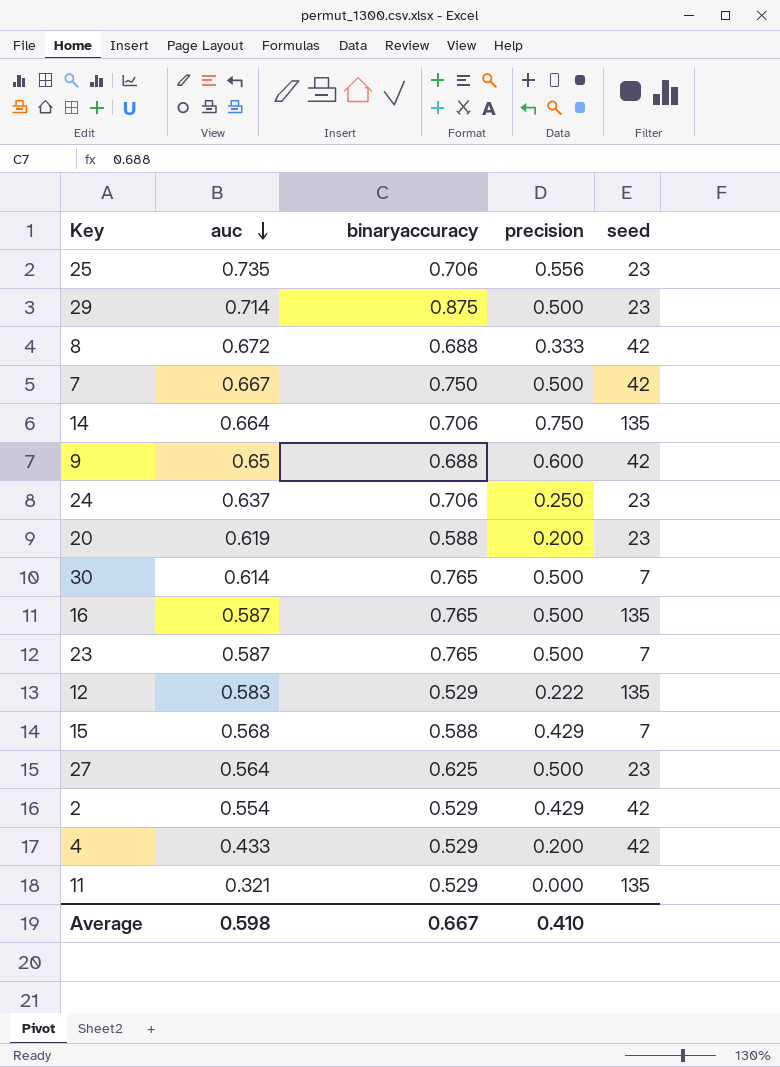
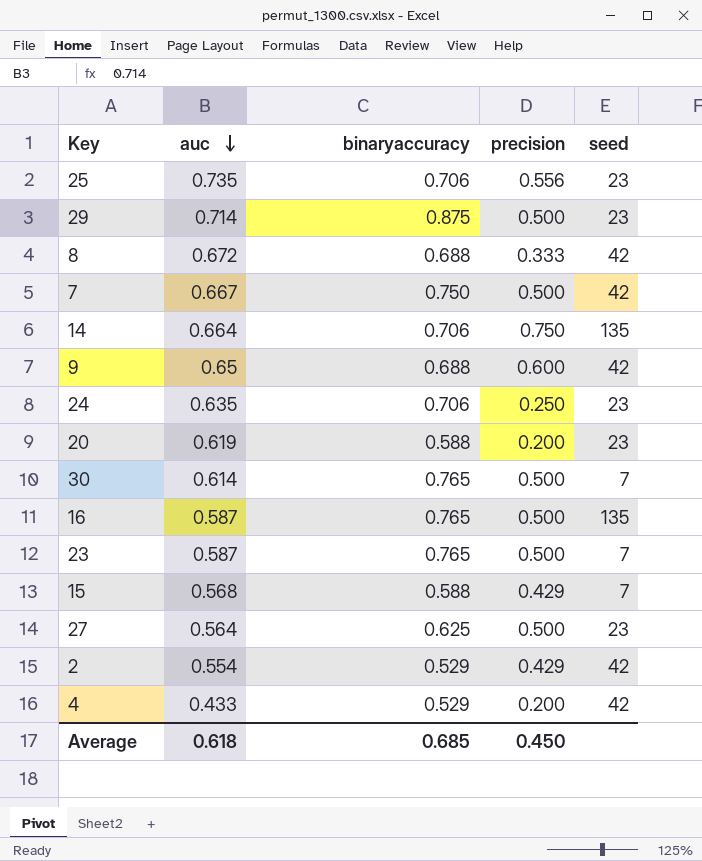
row 12: 0.583 | 0.529 | 0.222 | 135 -> none
row 11: 0.321 | 0.529 | 0.000 | 135 -> none
24 | auc: 0.637 -> 0.635
Average | auc: 0.598 -> 0.618
Average | binaryaccuracy: 0.667 -> 0.685
Average | precision: 0.410 -> 0.450

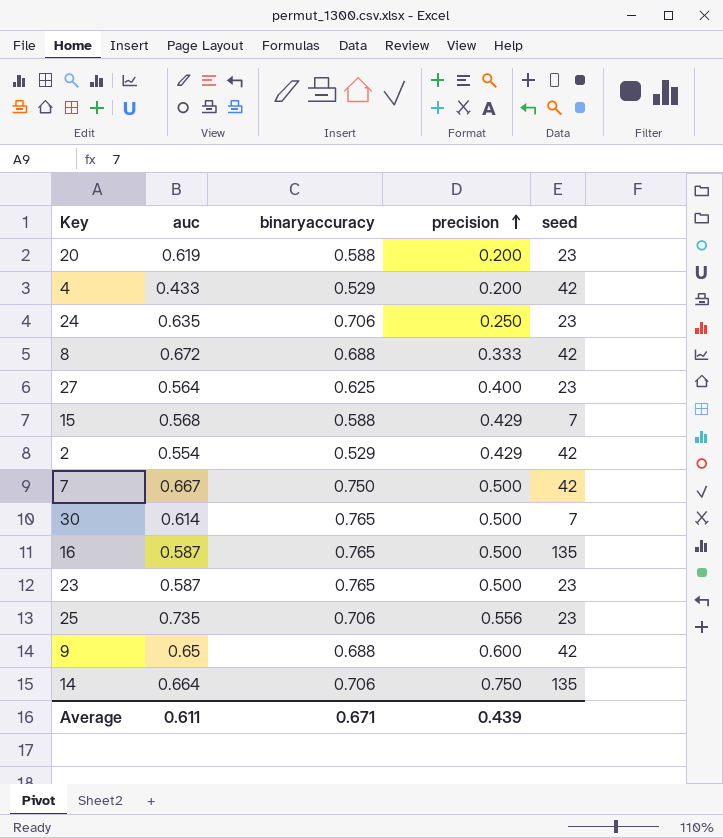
row order: auc descending -> precision ascending
row 29: 0.714 | 0.875 | 0.500 | 23 -> none
27 | precision: 0.500 -> 0.400
23 | seed: 7 -> 23
Average | auc: 0.618 -> 0.611
Average | binaryaccuracy: 0.685 -> 0.671
Average | precision: 0.450 -> 0.439

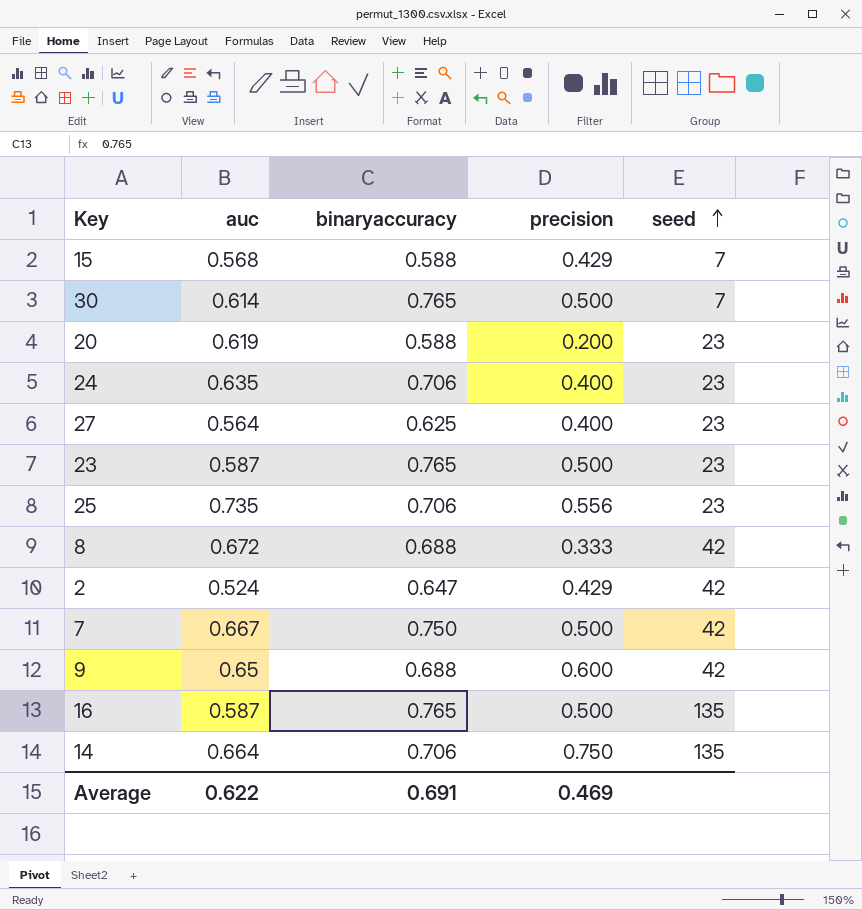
row order: precision ascending -> seed ascending
row 4: 0.433 | 0.529 | 0.200 | 42 -> none
24 | precision: 0.250 -> 0.400
2 | auc: 0.554 -> 0.524
2 | binaryaccuracy: 0.529 -> 0.647
Average | auc: 0.611 -> 0.622
Average | binaryaccuracy: 0.671 -> 0.691
Average | precision: 0.439 -> 0.469

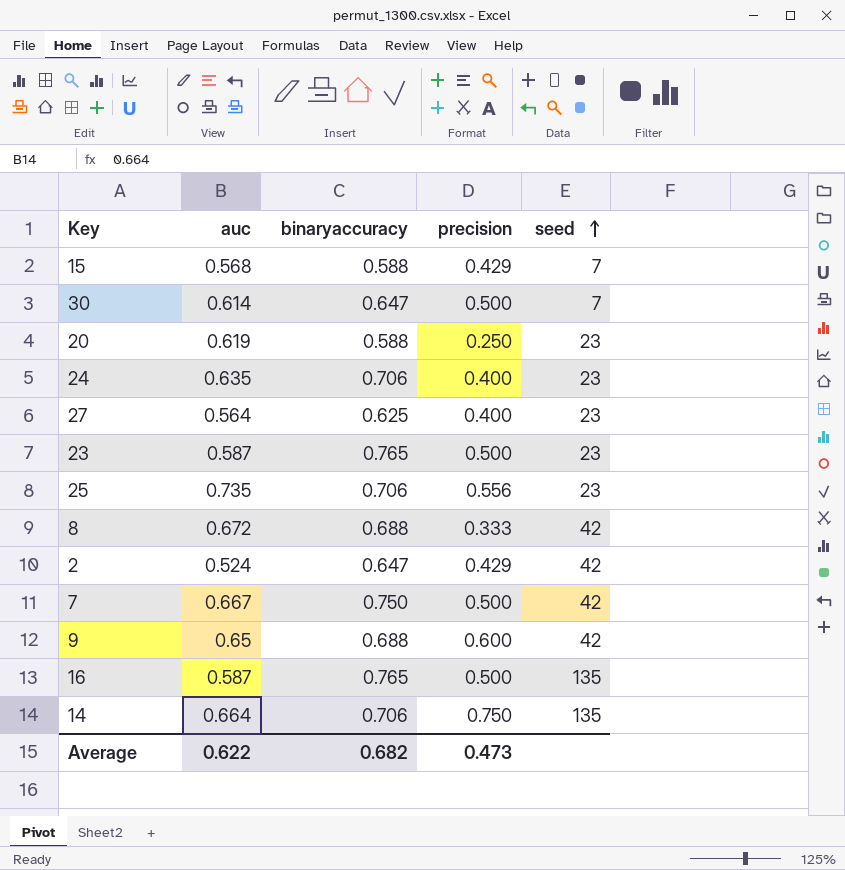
30 | binaryaccuracy: 0.765 -> 0.647
20 | precision: 0.200 -> 0.250
Average | binaryaccuracy: 0.691 -> 0.682
Average | precision: 0.469 -> 0.473

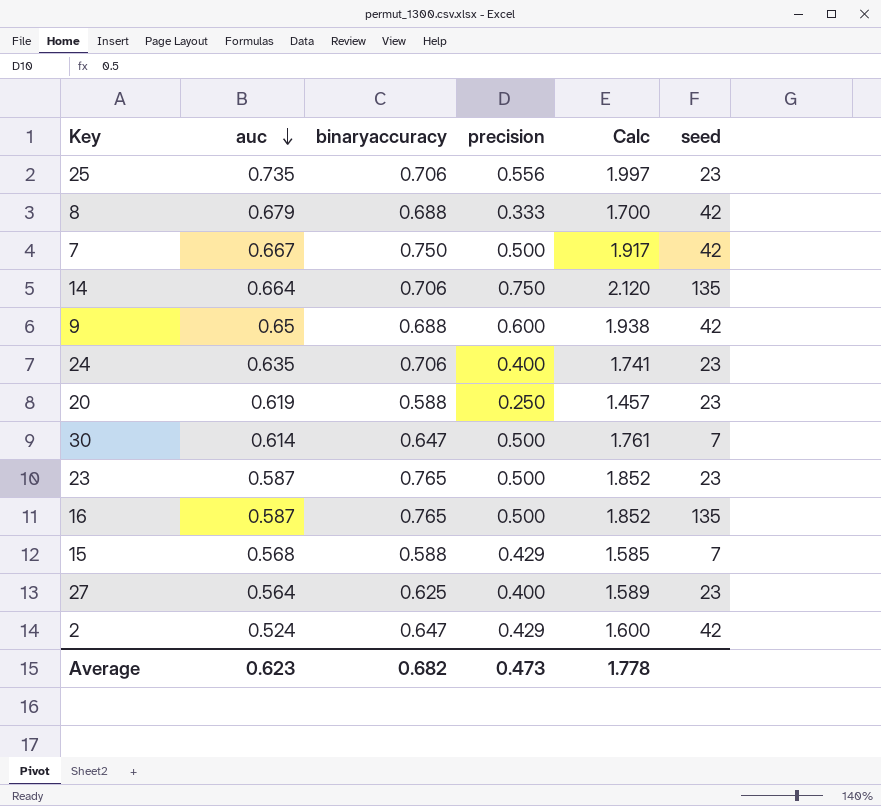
row order: seed ascending -> auc descending
column Calc | formula: none -> [auc] + [binaryaccuracy] + [precision]
8 | auc: 0.672 -> 0.679
Average | auc: 0.622 -> 0.623

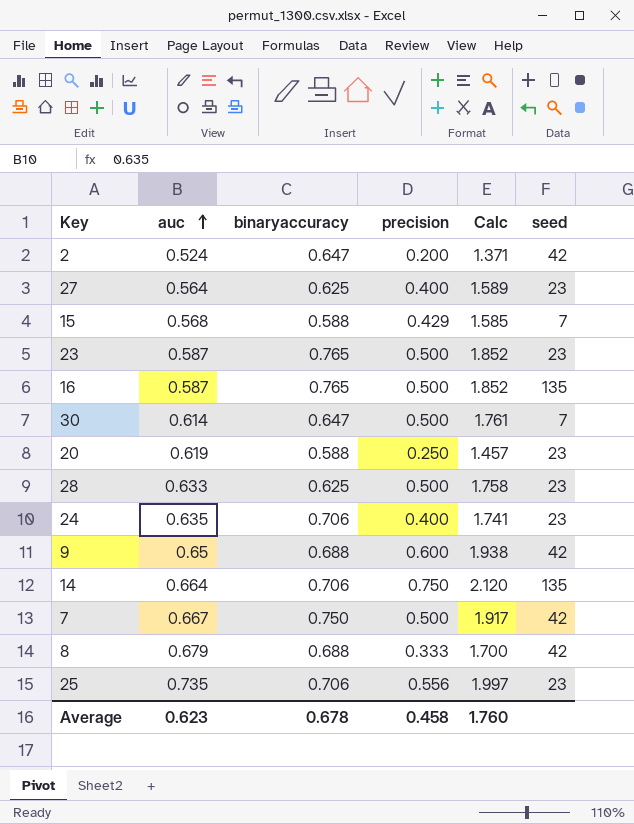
row order: auc descending -> auc ascending
2 | precision: 0.429 -> 0.200
2 | Calc: 1.600 -> 1.371
row 28: none -> 0.633 | 0.625 | 0.500 | 1.758 | 23
Average | binaryaccuracy: 0.682 -> 0.678
Average | precision: 0.473 -> 0.458
Average | Calc: 1.778 -> 1.760

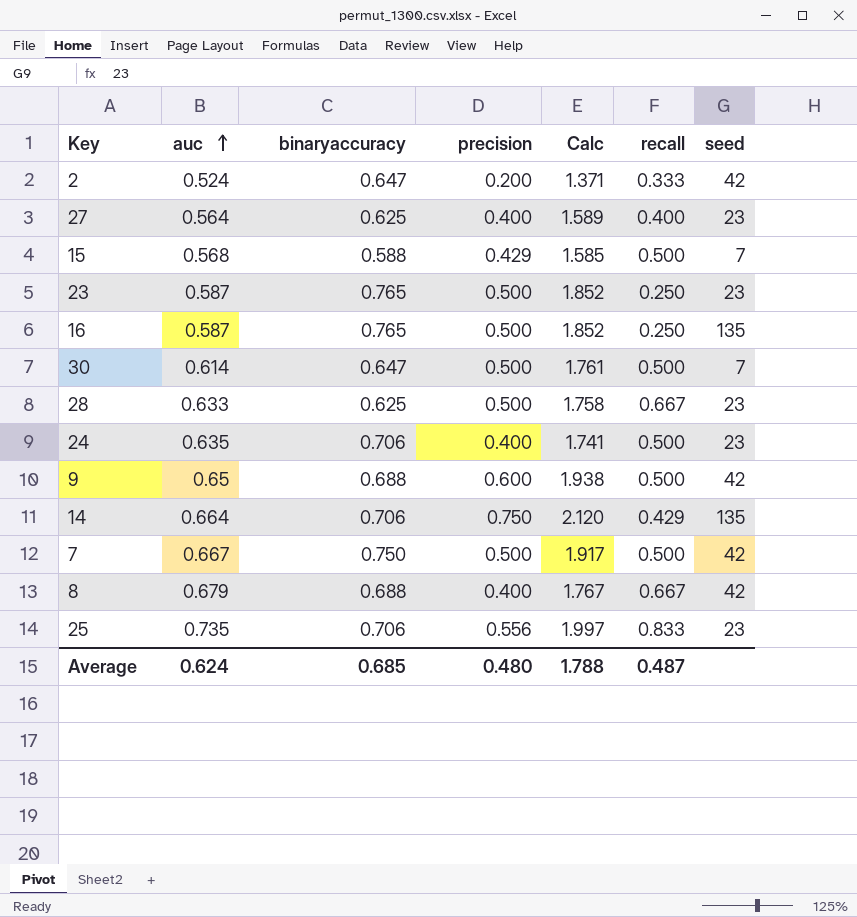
column recall | position: none -> 6
row 20: 0.619 | 0.588 | 0.250 | 1.457 | 23 -> none
8 | precision: 0.333 -> 0.400
8 | Calc: 1.700 -> 1.767
Average | auc: 0.623 -> 0.624
Average | binaryaccuracy: 0.678 -> 0.685
Average | precision: 0.458 -> 0.480
Average | Calc: 1.760 -> 1.788

